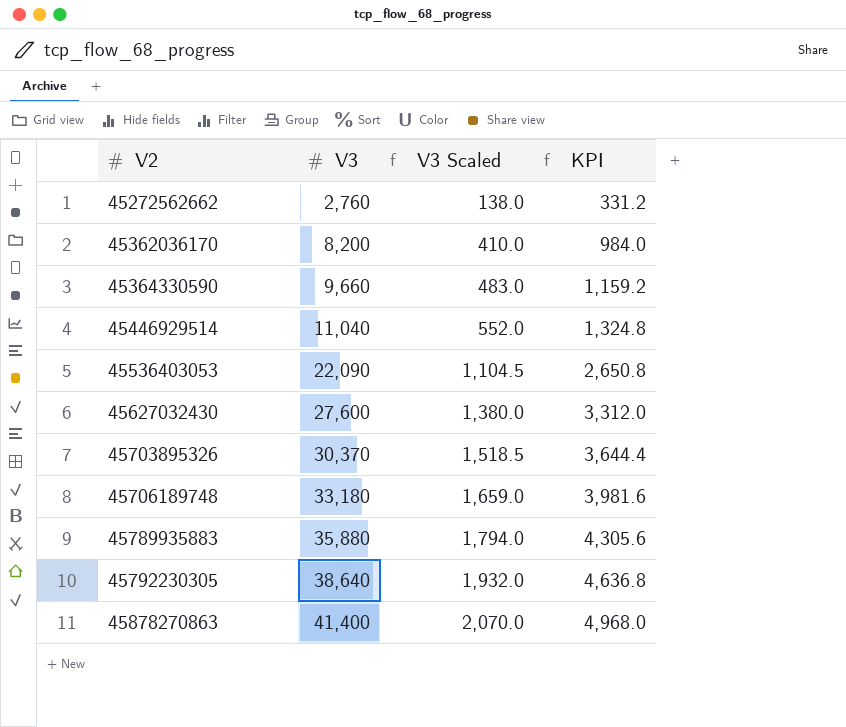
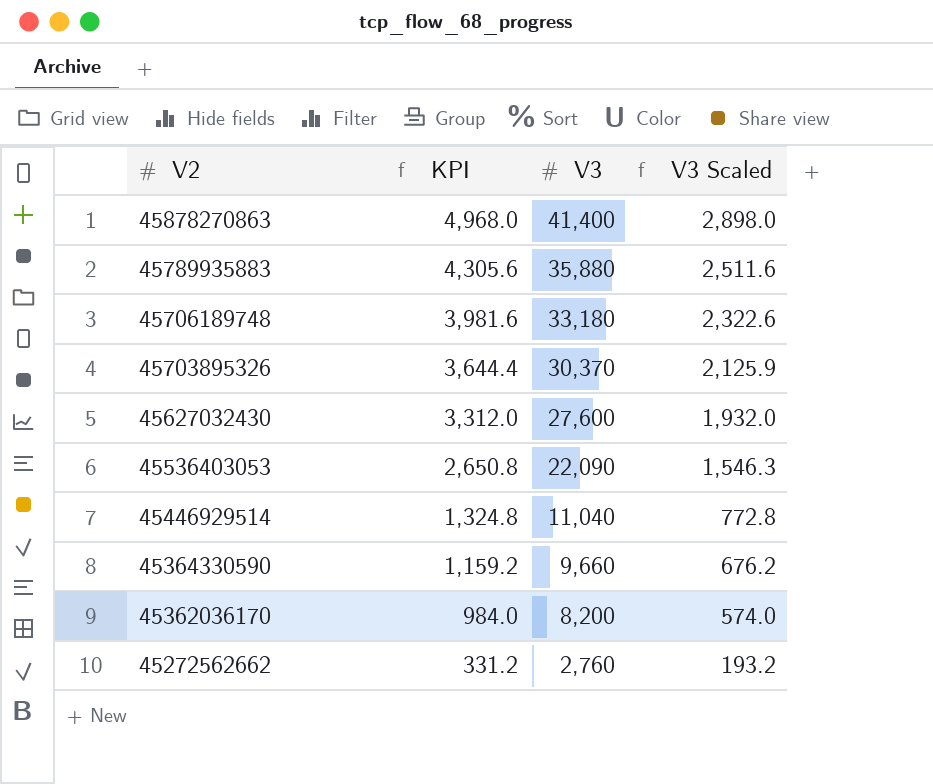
row order: V2 ascending -> V2 descending
column KPI | position: 4 -> 2
column V3 Scaled | formula: [V3] * 0.05 -> [V3] * 0.07
row 45792230305: 38,640 | 1,932.0 | 4,636.8 -> none

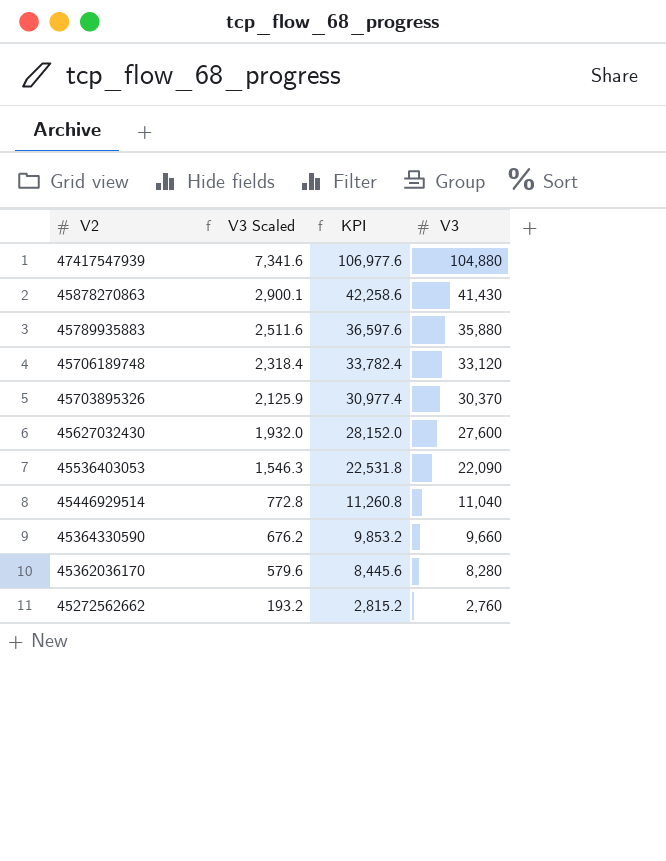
column V3 Scaled | position: 4 -> 2
column KPI | formula: [V3] * 0.12 -> [V3] * 1.02
row 47417547939: none -> 7,341.6 | 106,977.6 | 104,880
45878270863 | V3 Scaled: 2,898.0 -> 2,900.1
45878270863 | V3: 41,400 -> 41,430
45706189748 | V3 Scaled: 2,322.6 -> 2,318.4
45706189748 | V3: 33,180 -> 33,120
45362036170 | V3 Scaled: 574.0 -> 579.6
45362036170 | V3: 8,200 -> 8,280

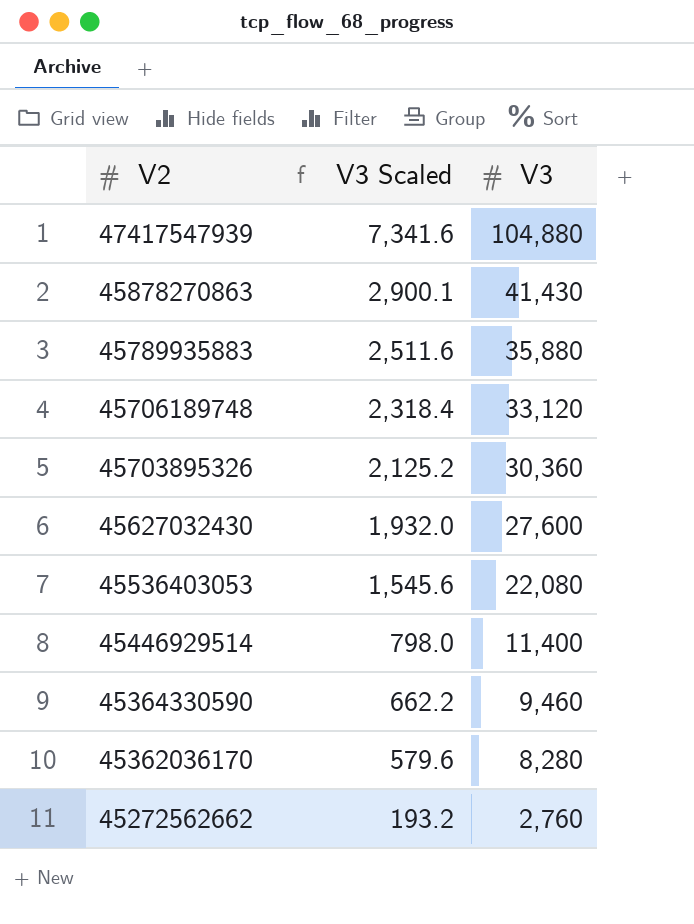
column KPI | formula: [V3] * 1.02 -> none
45703895326 | V3 Scaled: 2,125.9 -> 2,125.2
45703895326 | V3: 30,370 -> 30,360
45536403053 | V3 Scaled: 1,546.3 -> 1,545.6
45536403053 | V3: 22,090 -> 22,080
45446929514 | V3 Scaled: 772.8 -> 798.0
45446929514 | V3: 11,040 -> 11,400
45364330590 | V3 Scaled: 676.2 -> 662.2
45364330590 | V3: 9,660 -> 9,460

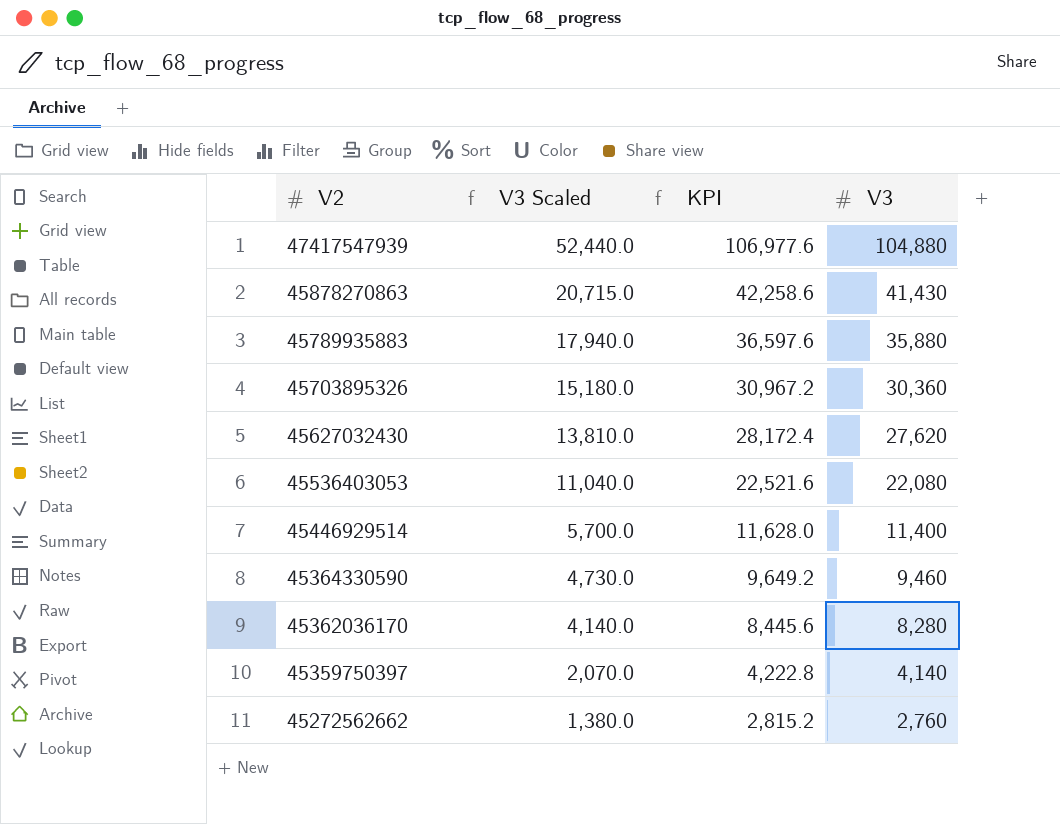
column V3 Scaled | formula: [V3] * 0.07 -> [V3] * 0.5
column KPI | formula: none -> [V3] * 1.02
row 45706189748: 2,318.4 | 33,120 -> none
45627032430 | V3: 27,600 -> 27,620
row 45359750397: none -> 2,070.0 | 4,222.8 | 4,140

